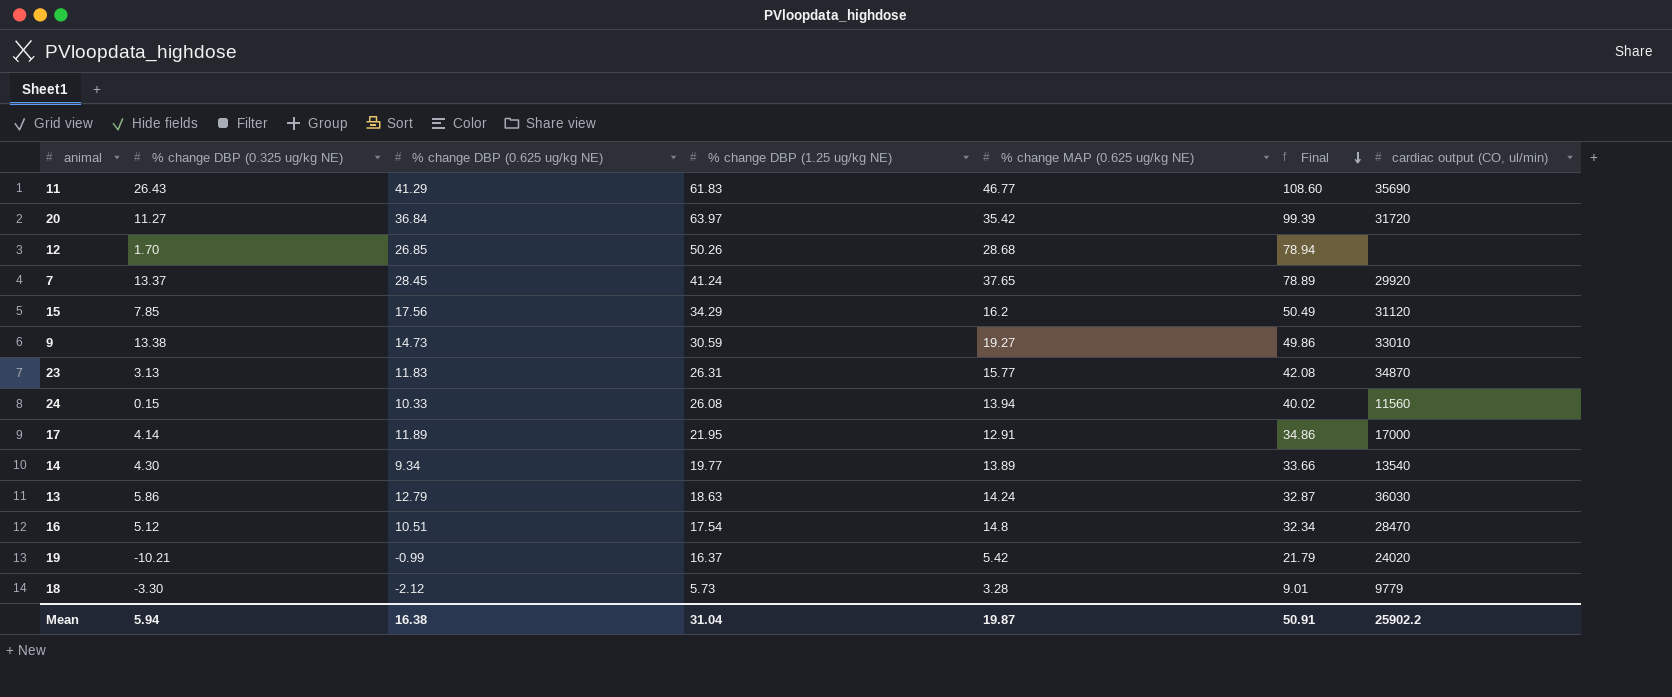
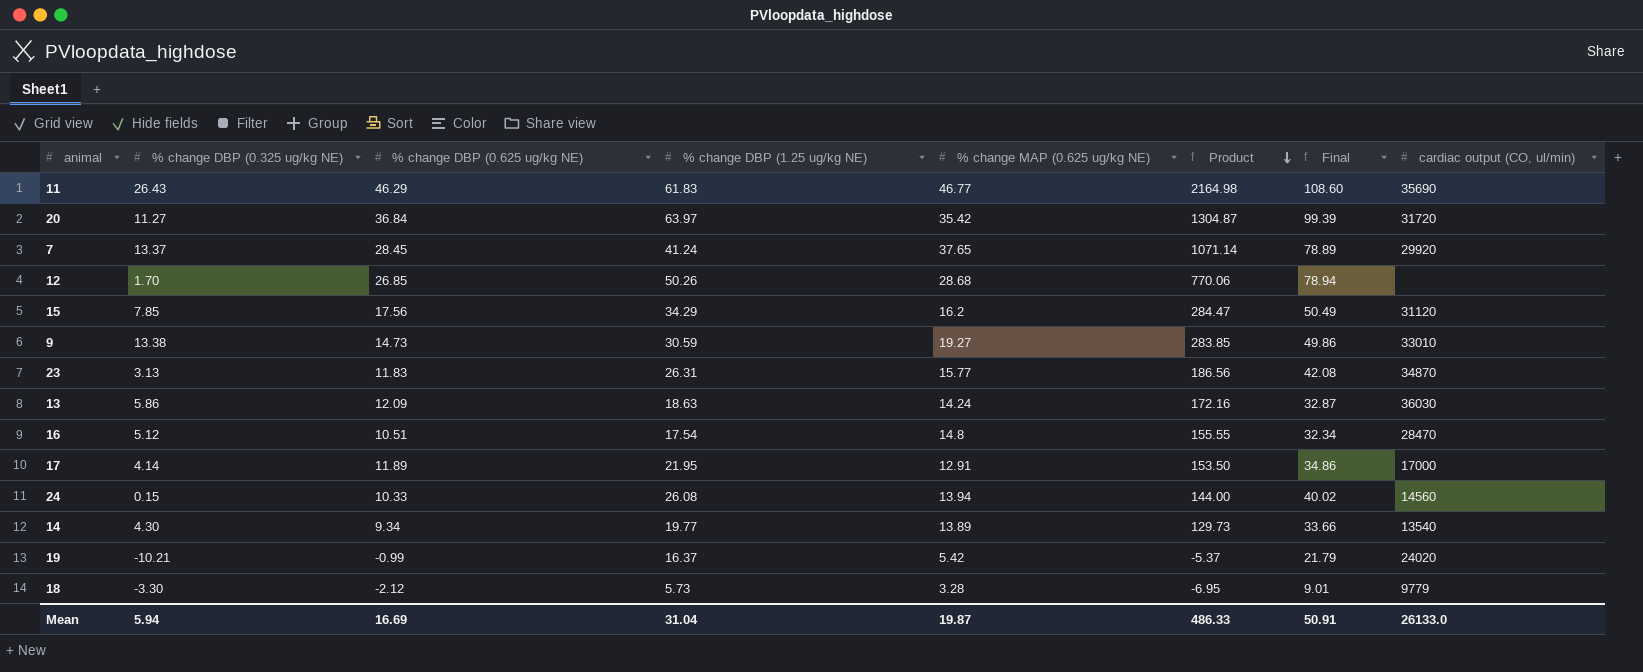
row order: Final descending -> Product descending
column Product | formula: none -> [% change DBP (0.625 ug/kg NE)] * [% change MAP (0.625 ug/kg NE)]
11 | % change DBP (0.625 ug/kg NE): 41.29 -> 46.29
13 | % change DBP (0.625 ug/kg NE): 12.79 -> 12.09
24 | cardiac output (CO, ul/min): 11560 -> 14560
Mean | % change DBP (0.625 ug/kg NE): 16.38 -> 16.69
Mean | cardiac output (CO, ul/min): 25902.2 -> 26133.0

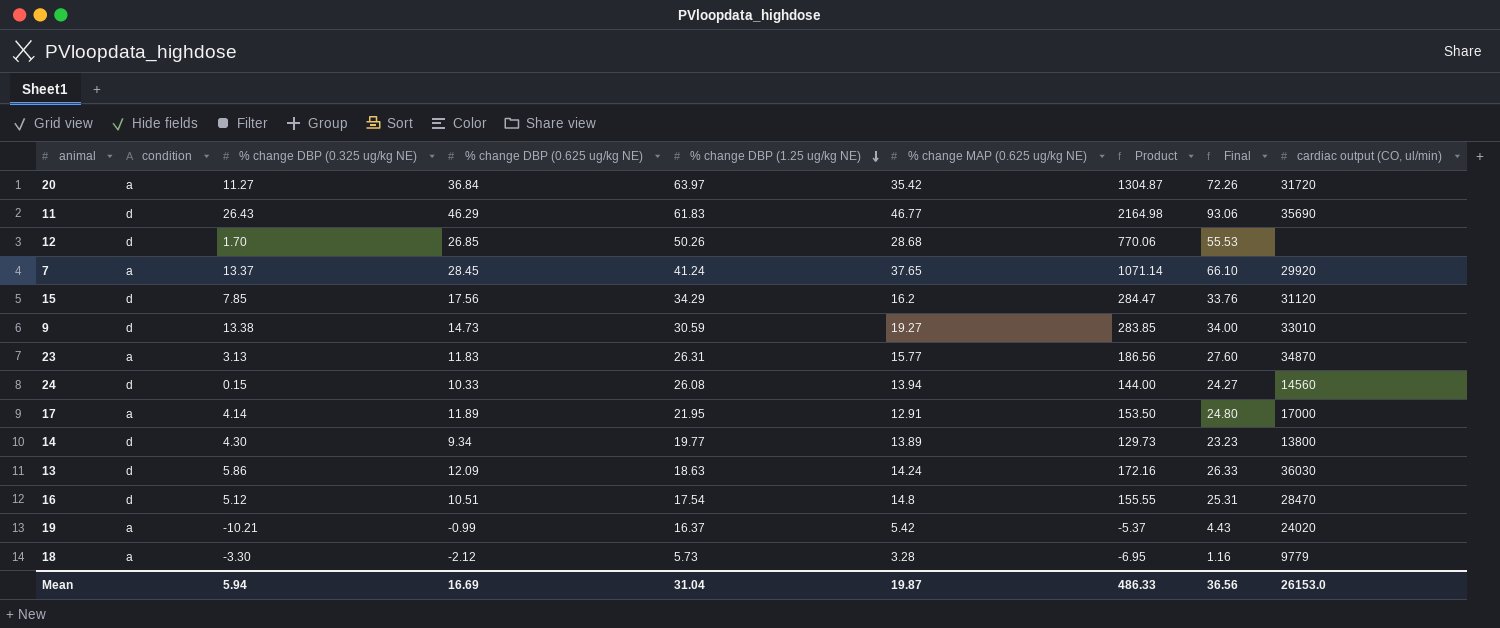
row order: Product descending -> % change DBP (1.25 ug/kg NE) descending
column condition | position: none -> 2
column Final | formula: [% change DBP (1.25 ug/kg NE)] + [% change MAP (0.625 ug/kg NE)] -> [% change DBP (0.625 ug/kg NE)] + [% change MAP (0.625 ug/kg NE)]
14 | cardiac output (CO, ul/min): 13540 -> 13800
Mean | Final: 50.91 -> 36.56
Mean | cardiac output (CO, ul/min): 26133.0 -> 26153.0

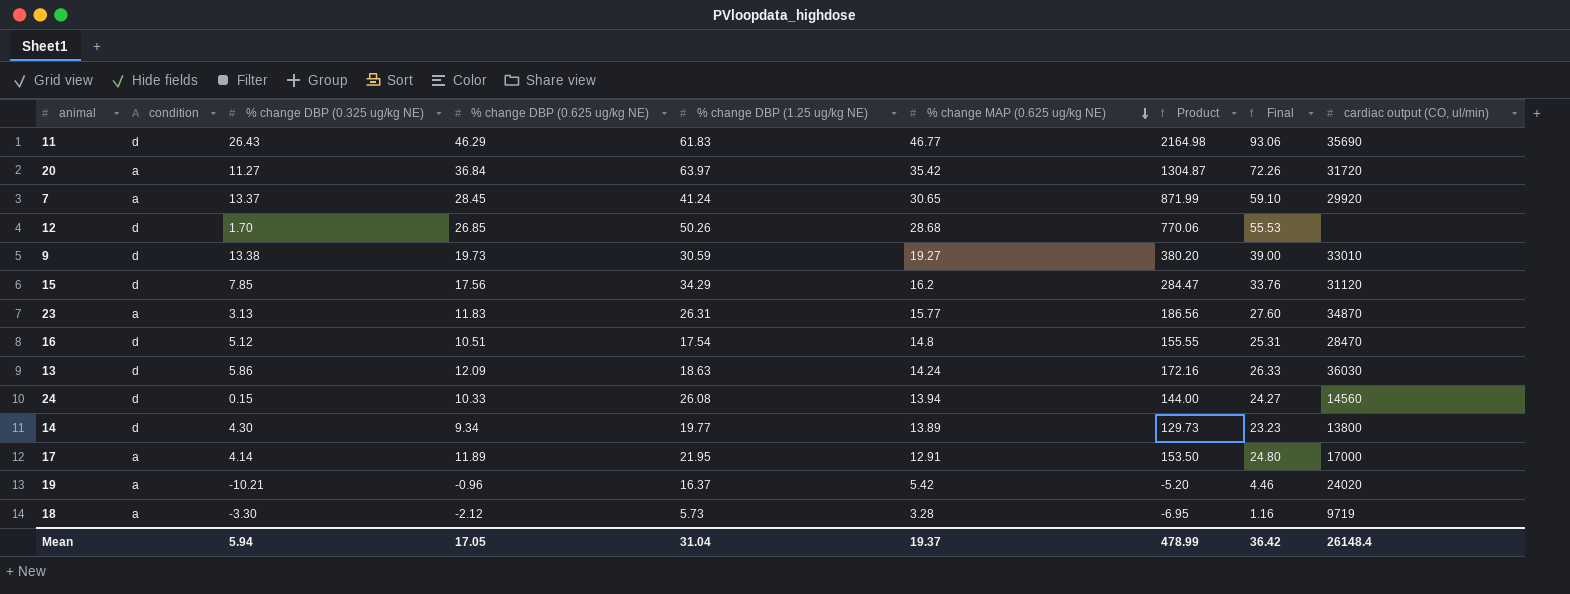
row order: % change DBP (1.25 ug/kg NE) descending -> % change MAP (0.625 ug/kg NE) descending
7 | % change MAP (0.625 ug/kg NE): 37.65 -> 30.65
7 | Product: 1071.14 -> 871.99
7 | Final: 66.10 -> 59.10
9 | % change DBP (0.625 ug/kg NE): 14.73 -> 19.73
9 | Product: 283.85 -> 380.20
9 | Final: 34.00 -> 39.00
19 | % change DBP (0.625 ug/kg NE): -0.99 -> -0.96
19 | Product: -5.37 -> -5.20
19 | Final: 4.43 -> 4.46
18 | cardiac output (CO, ul/min): 9779 -> 9719
Mean | % change DBP (0.625 ug/kg NE): 16.69 -> 17.05
Mean | % change MAP (0.625 ug/kg NE): 19.87 -> 19.37
Mean | Product: 486.33 -> 478.99
Mean | Final: 36.56 -> 36.42
Mean | cardiac output (CO, ul/min): 26153.0 -> 26148.4

